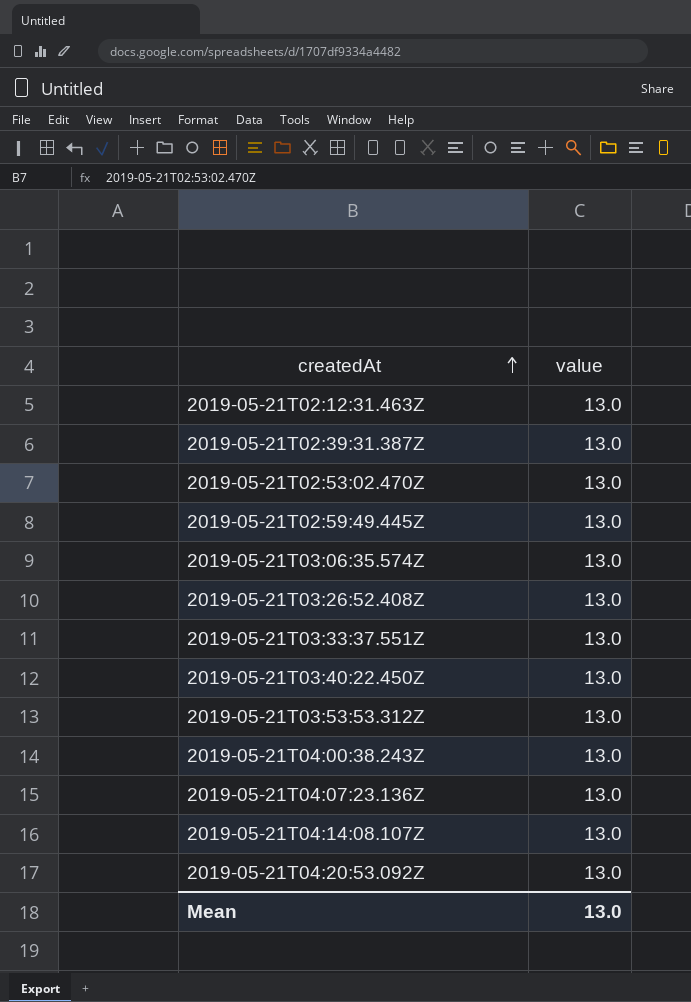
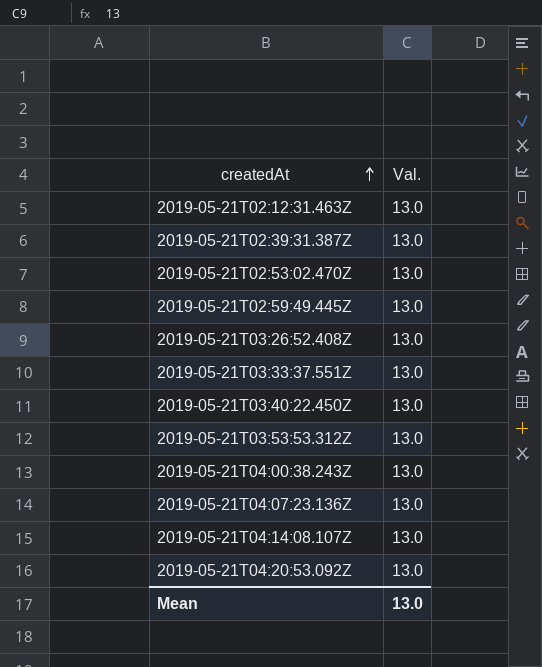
column name: value -> Val.
row 2019-05-21T03:06:35.574Z: 13.0 -> none

